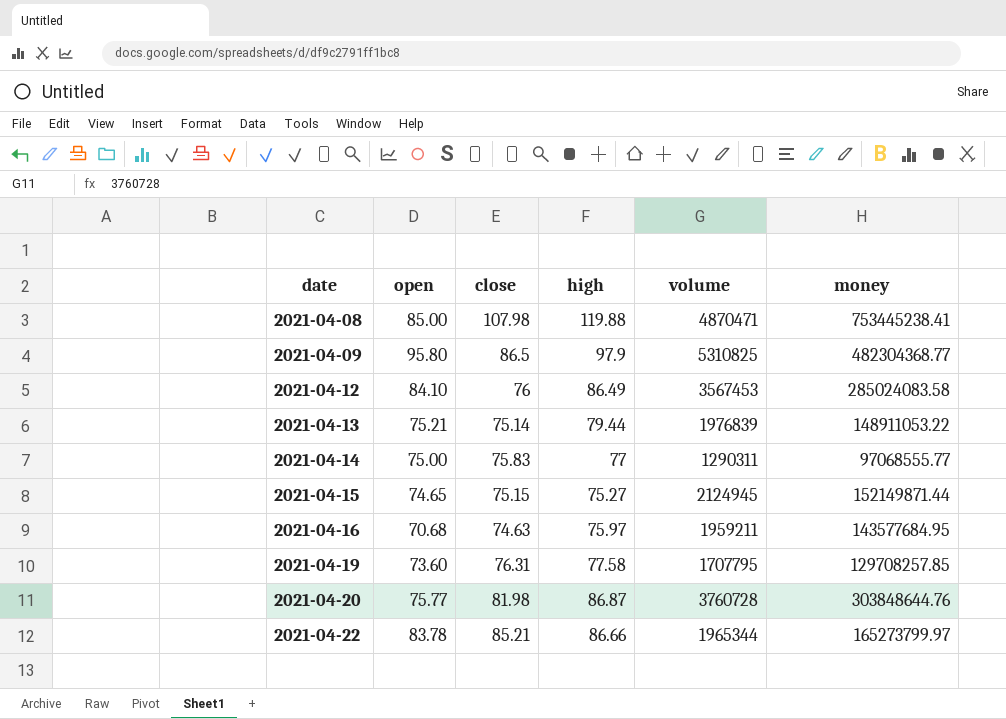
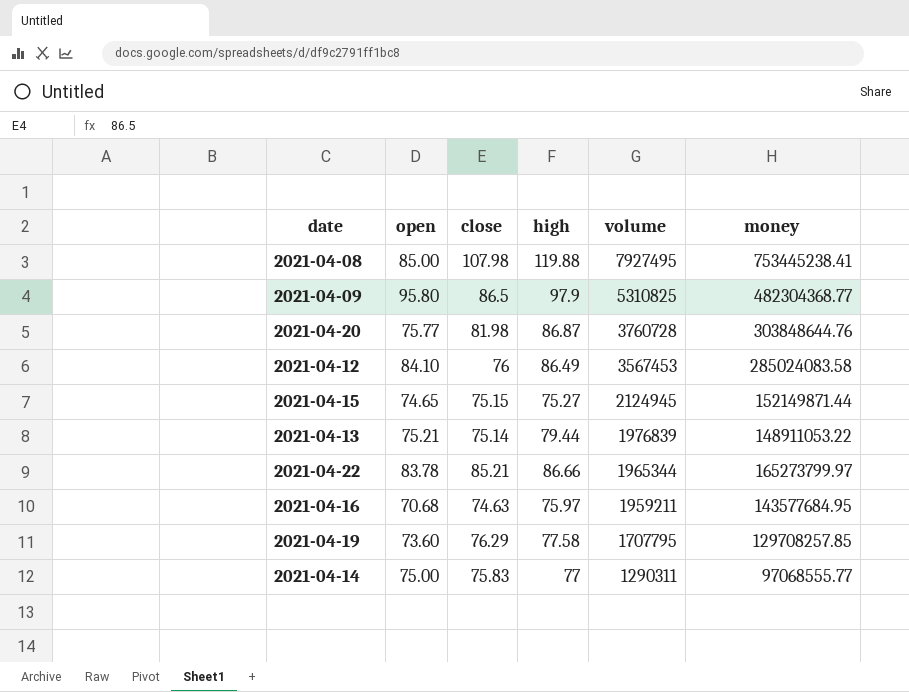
row order: date ascending -> volume descending
2021-04-08 | volume: 4870471 -> 7927495
2021-04-19 | close: 76.31 -> 76.29

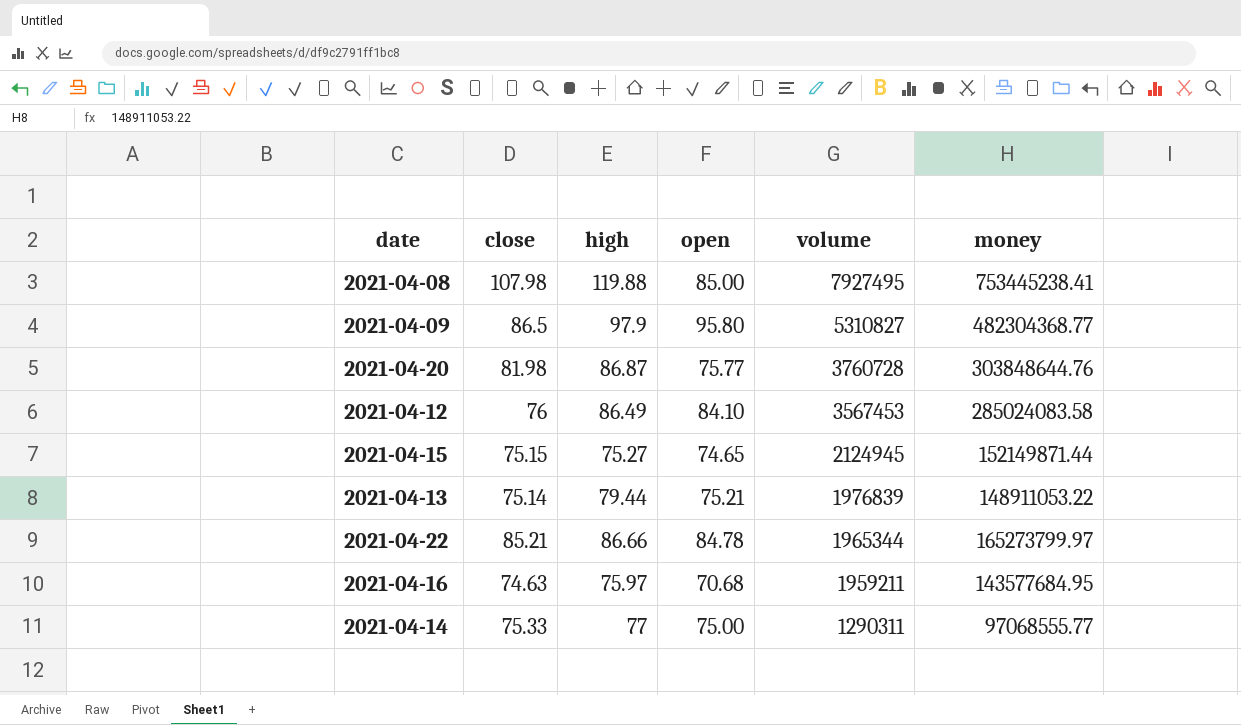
column open | position: 2 -> 4
row 2021-04-19: 73.60 | 76.29 | 77.58 | 1707795 | 129708257.85 -> none
2021-04-09 | volume: 5310825 -> 5310827
2021-04-22 | open: 83.78 -> 84.78
2021-04-14 | close: 75.83 -> 75.33

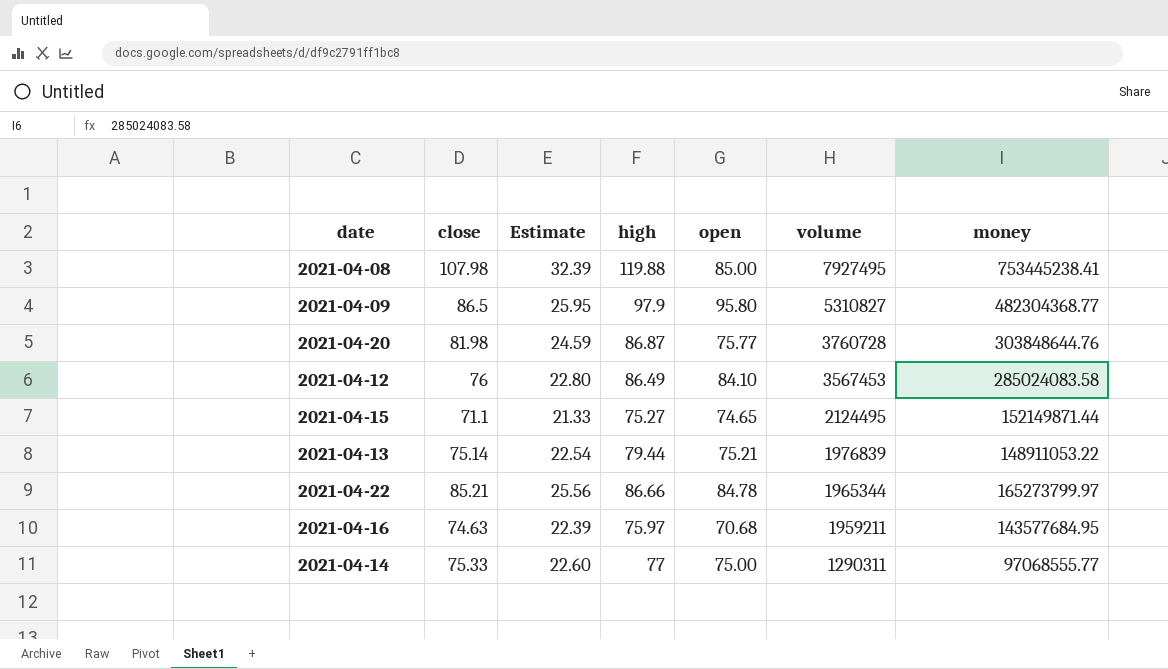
column Estimate | formula: none -> [close] * 0.3
2021-04-15 | close: 75.15 -> 71.1
2021-04-15 | volume: 2124945 -> 2124495

